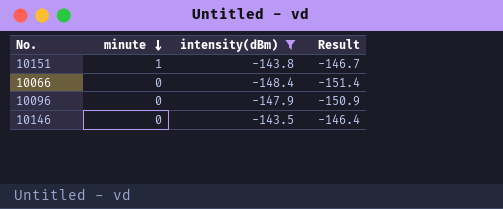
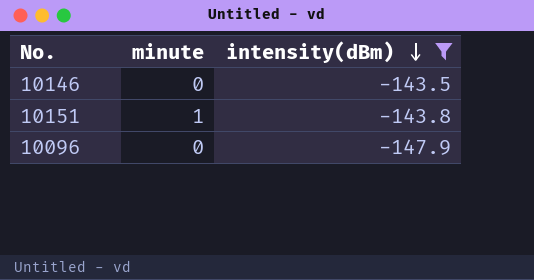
row order: minute descending -> intensity(dBm) descending
column Result | formula: [intensity(dBm)] * 1.02 -> none
row 10066: 0 | -148.4 | -151.4 -> none

